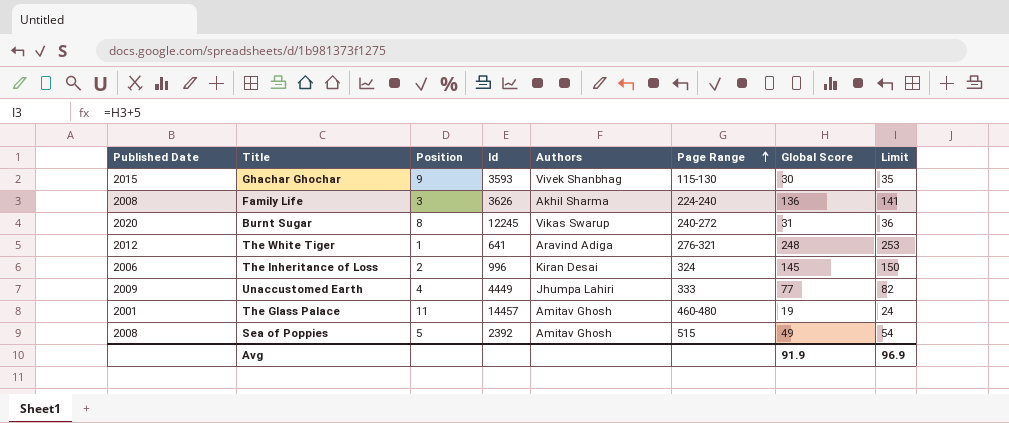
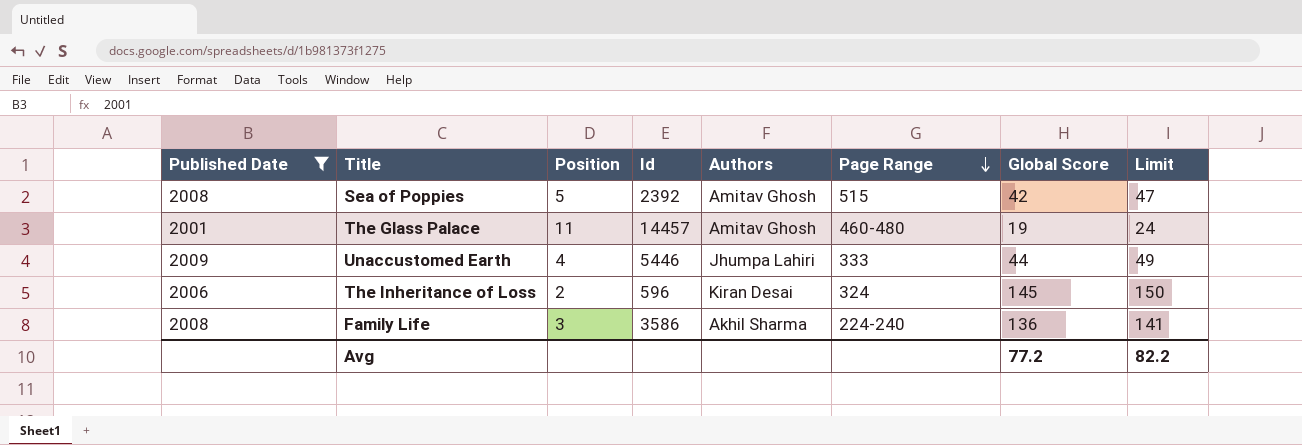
filter: none -> Published Date <= 2009
row order: Page Range ascending -> Page Range descending
Sea of Poppies | Global Score: 49 -> 42
Sea of Poppies | Limit: 54 -> 47
Unaccustomed Earth | Id: 4449 -> 5446
Unaccustomed Earth | Global Score: 77 -> 44
Unaccustomed Earth | Limit: 82 -> 49
The Inheritance of Loss | Id: 996 -> 596
Family Life | Id: 3626 -> 3586
Avg | Global Score: 91.9 -> 77.2
Avg | Limit: 96.9 -> 82.2

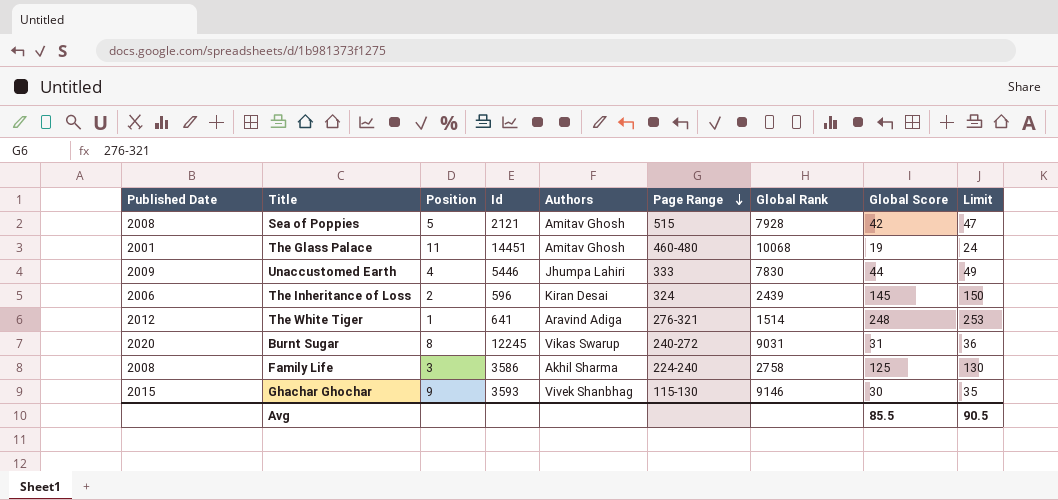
filter: Published Date <= 2009 -> none
column Global Rank | position: none -> 7
Sea of Poppies | Id: 2392 -> 2121
The Glass Palace | Id: 14457 -> 14451
Family Life | Global Score: 136 -> 125
Family Life | Limit: 141 -> 130
Avg | Global Score: 77.2 -> 85.5
Avg | Limit: 82.2 -> 90.5

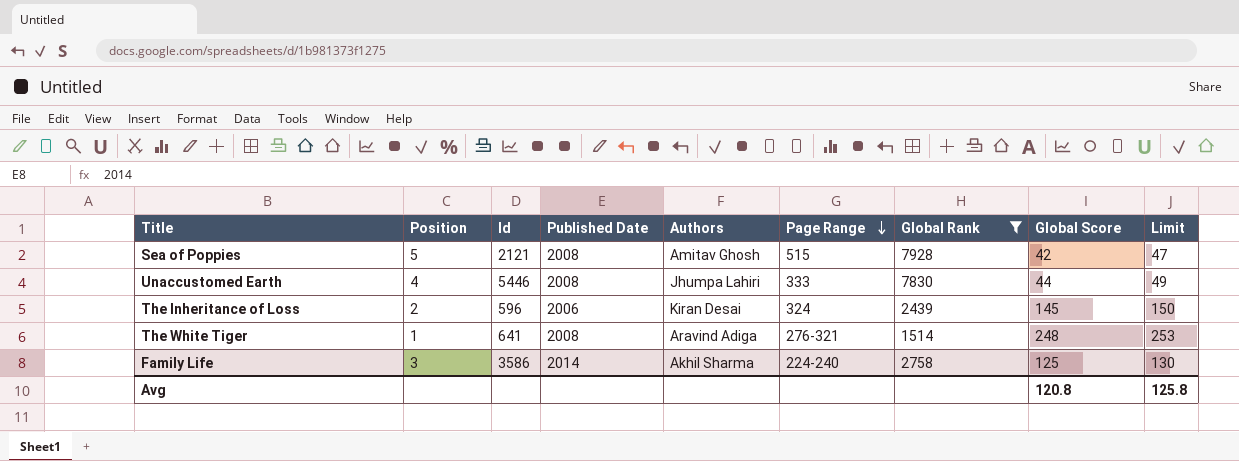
filter: none -> Global Rank <= 7928
column Published Date | position: 1 -> 4
Unaccustomed Earth | Published Date: 2009 -> 2008
The White Tiger | Published Date: 2012 -> 2008
Family Life | Published Date: 2008 -> 2014
Avg | Global Score: 85.5 -> 120.8
Avg | Limit: 90.5 -> 125.8

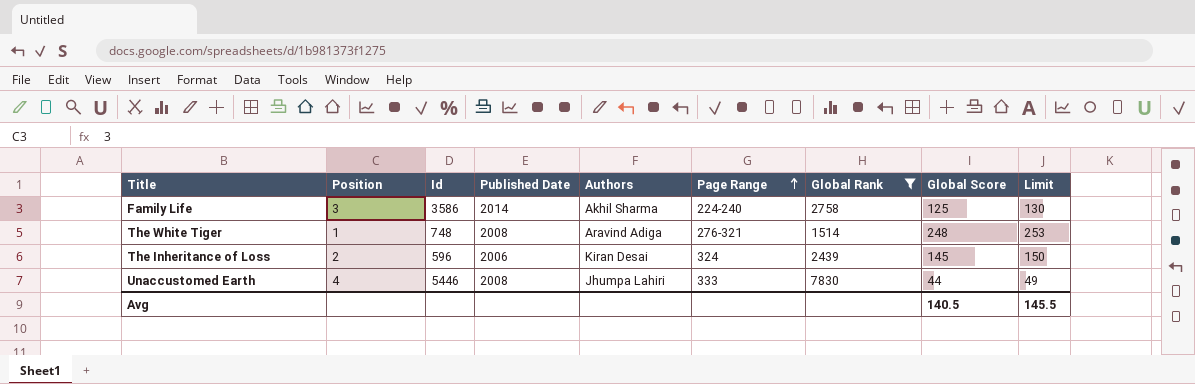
row order: Page Range descending -> Page Range ascending
row Sea of Poppies: 5 | 2121 | 2008 | Amitav Ghosh | 515 | 7928 | 42 | 47 -> none
The White Tiger | Id: 641 -> 748
Avg | Global Score: 120.8 -> 140.5
Avg | Limit: 125.8 -> 145.5

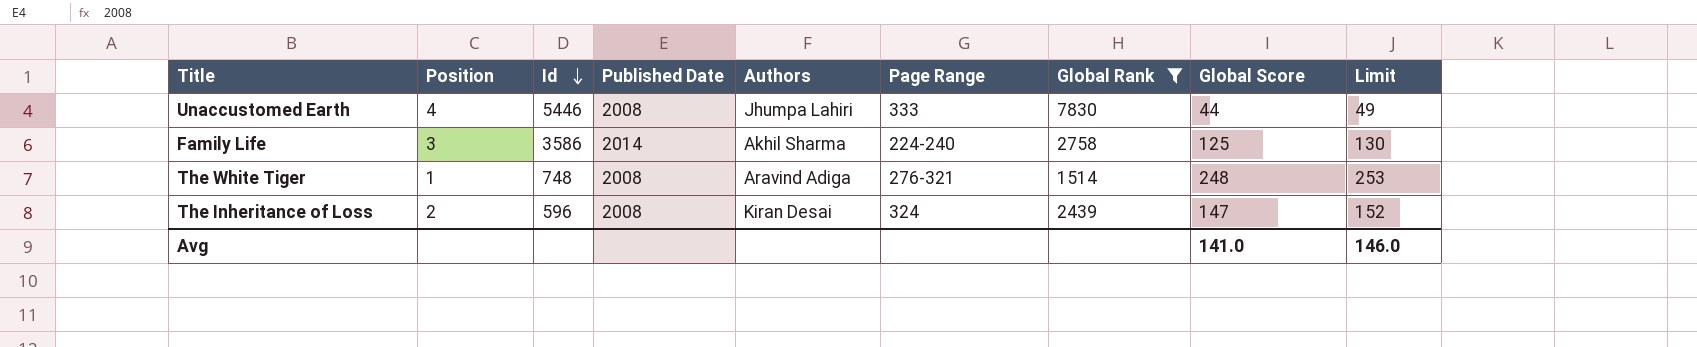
row order: Page Range ascending -> Id descending
The Inheritance of Loss | Published Date: 2006 -> 2008
The Inheritance of Loss | Global Score: 145 -> 147
The Inheritance of Loss | Limit: 150 -> 152
Avg | Global Score: 140.5 -> 141.0
Avg | Limit: 145.5 -> 146.0

